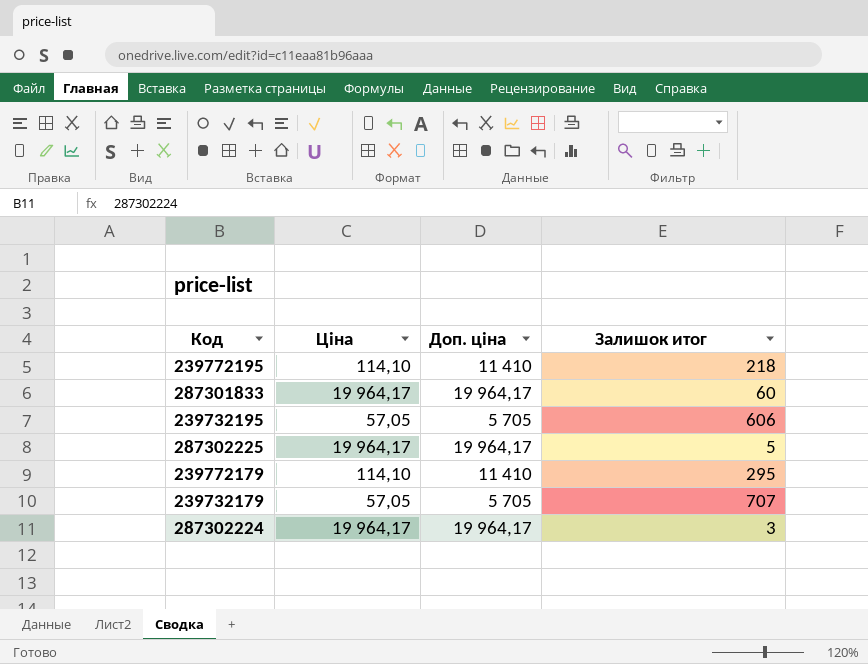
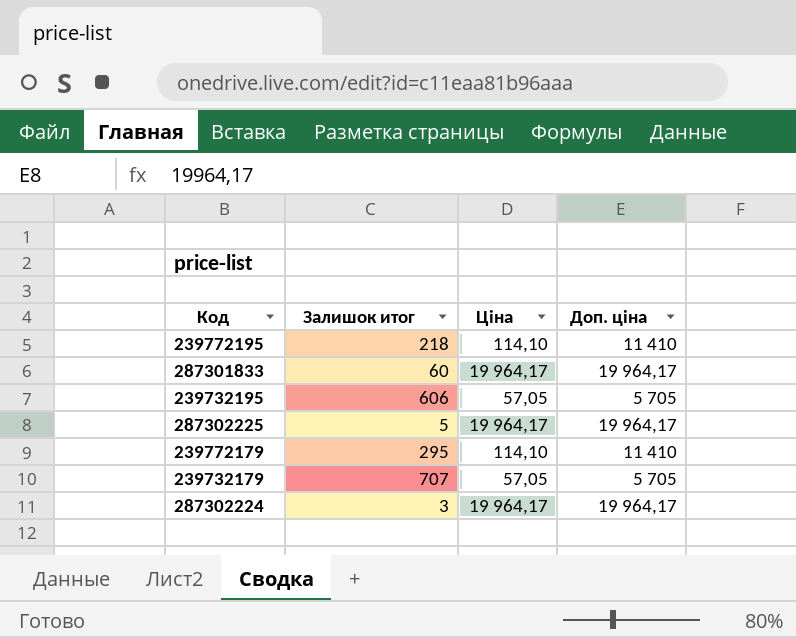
column Залишок итог | position: 4 -> 2

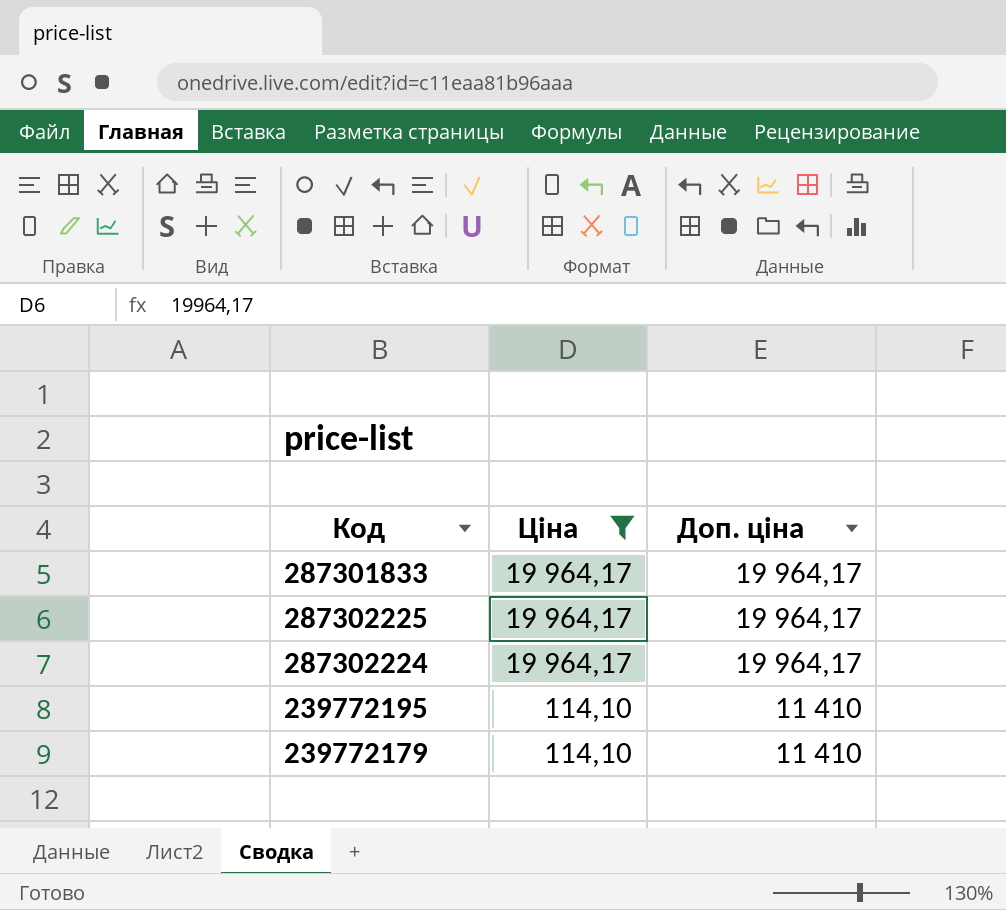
filter: none -> Ціна != 57,05
row order: none -> Ціна descending
column Залишок итог | position: 2 -> none

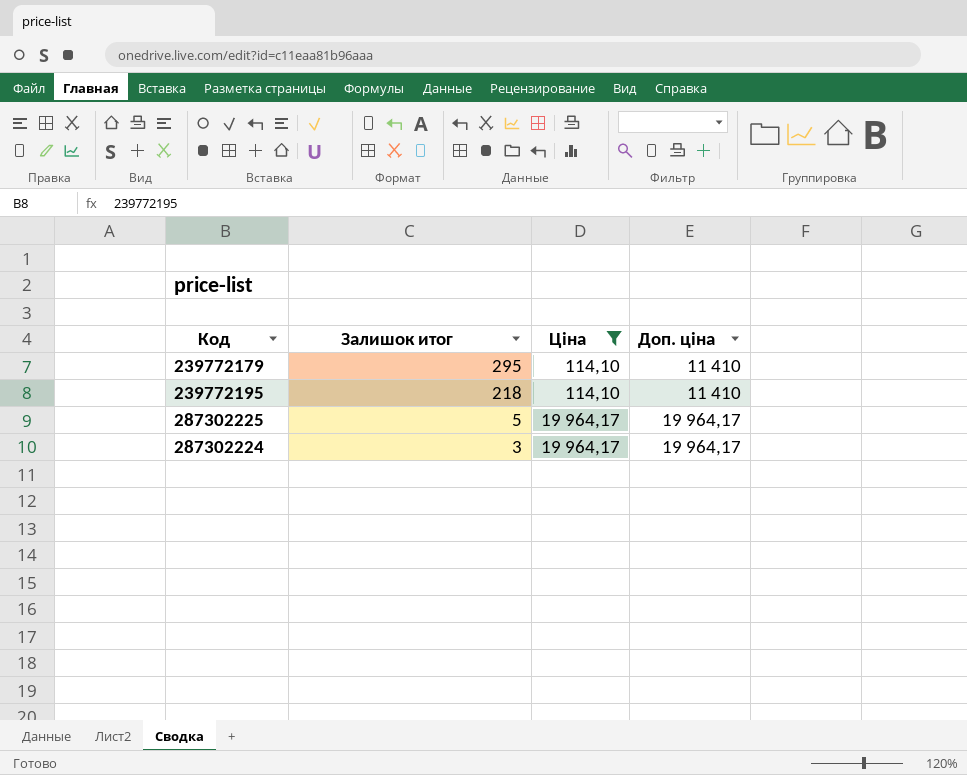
row order: Ціна descending -> Залишок итог descending
column Залишок итог | position: none -> 2
row 287301833: 19 964,17 | 19 964,17 -> none

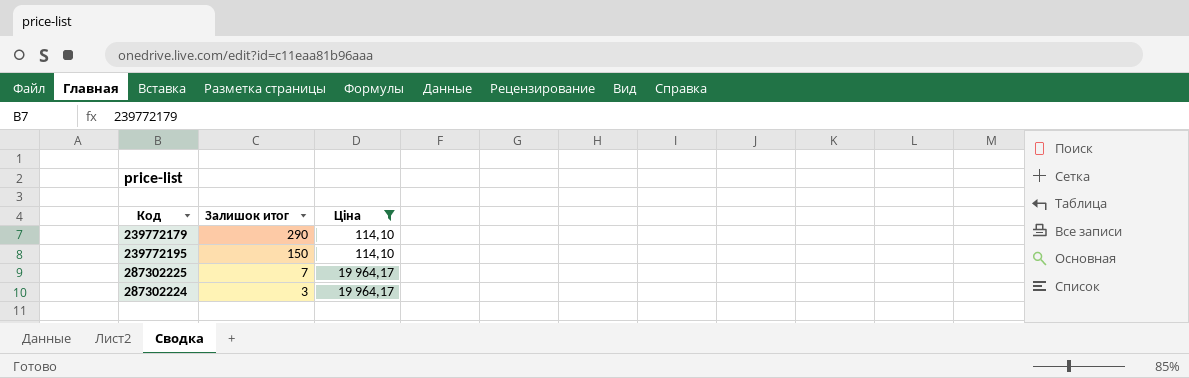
column Доп. ціна | position: 4 -> none
239772179 | Залишок итог: 295 -> 290
239772195 | Залишок итог: 218 -> 150
287302225 | Залишок итог: 5 -> 7

